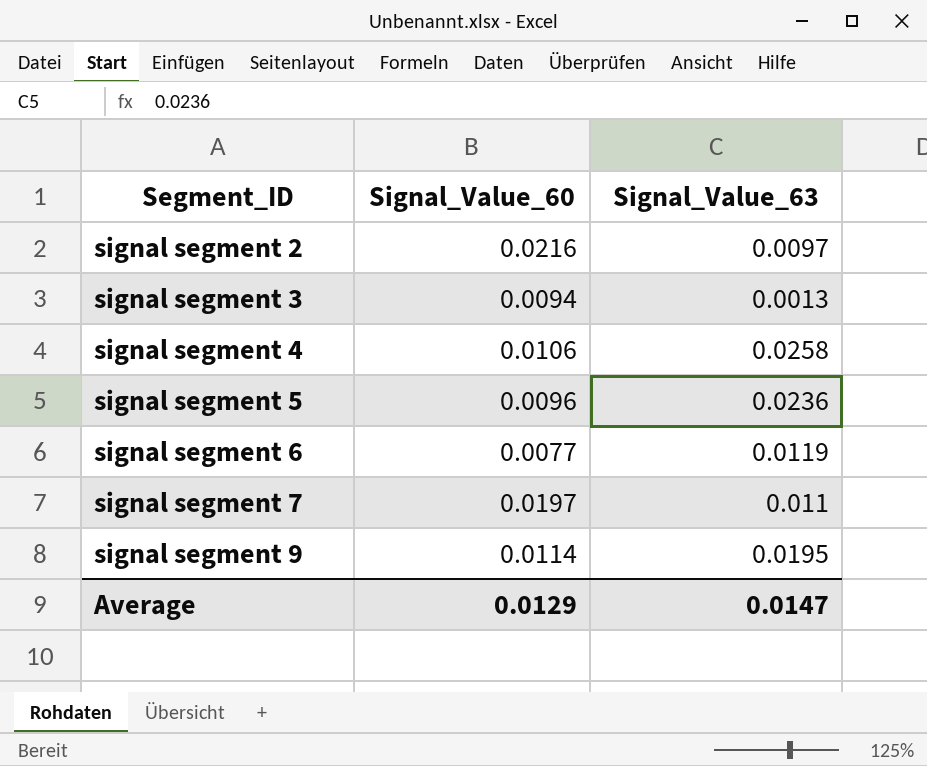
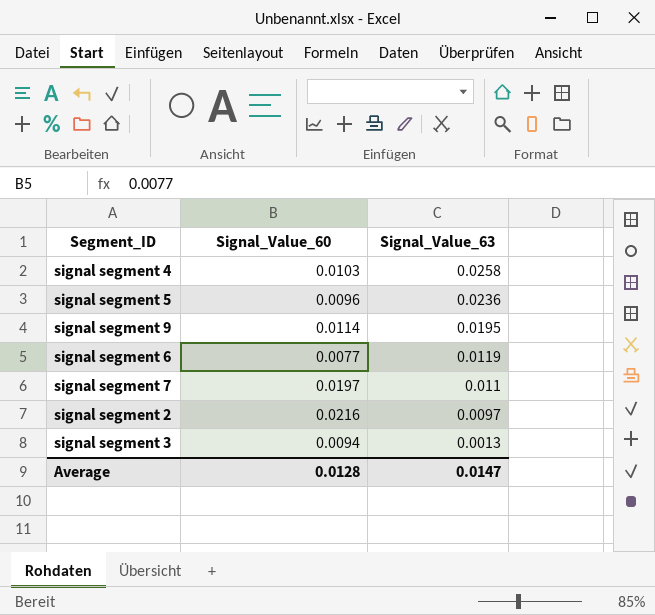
row order: Segment_ID ascending -> Signal_Value_63 descending
signal segment 4 | Signal_Value_60: 0.0106 -> 0.0103
Average | Signal_Value_60: 0.0129 -> 0.0128

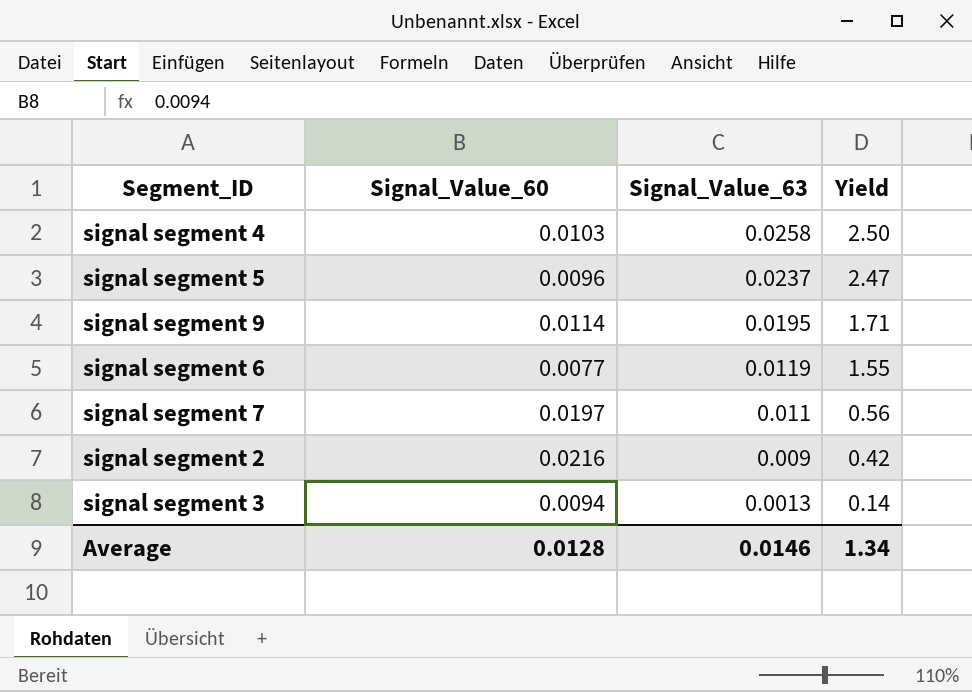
column Yield | formula: none -> [Signal_Value_63] / [Signal_Value_60]
signal segment 5 | Signal_Value_63: 0.0236 -> 0.0237
signal segment 2 | Signal_Value_63: 0.0097 -> 0.009
Average | Signal_Value_63: 0.0147 -> 0.0146

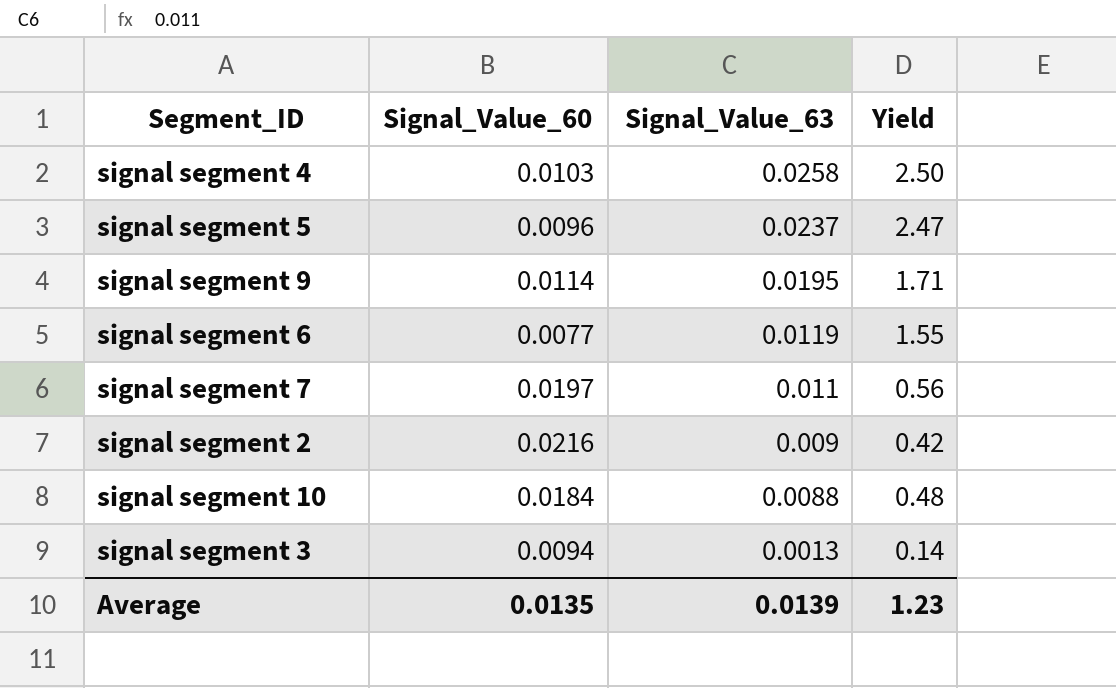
row signal segment 10: none -> 0.0184 | 0.0088 | 0.48
Average | Signal_Value_60: 0.0128 -> 0.0135
Average | Signal_Value_63: 0.0146 -> 0.0139
Average | Yield: 1.34 -> 1.23

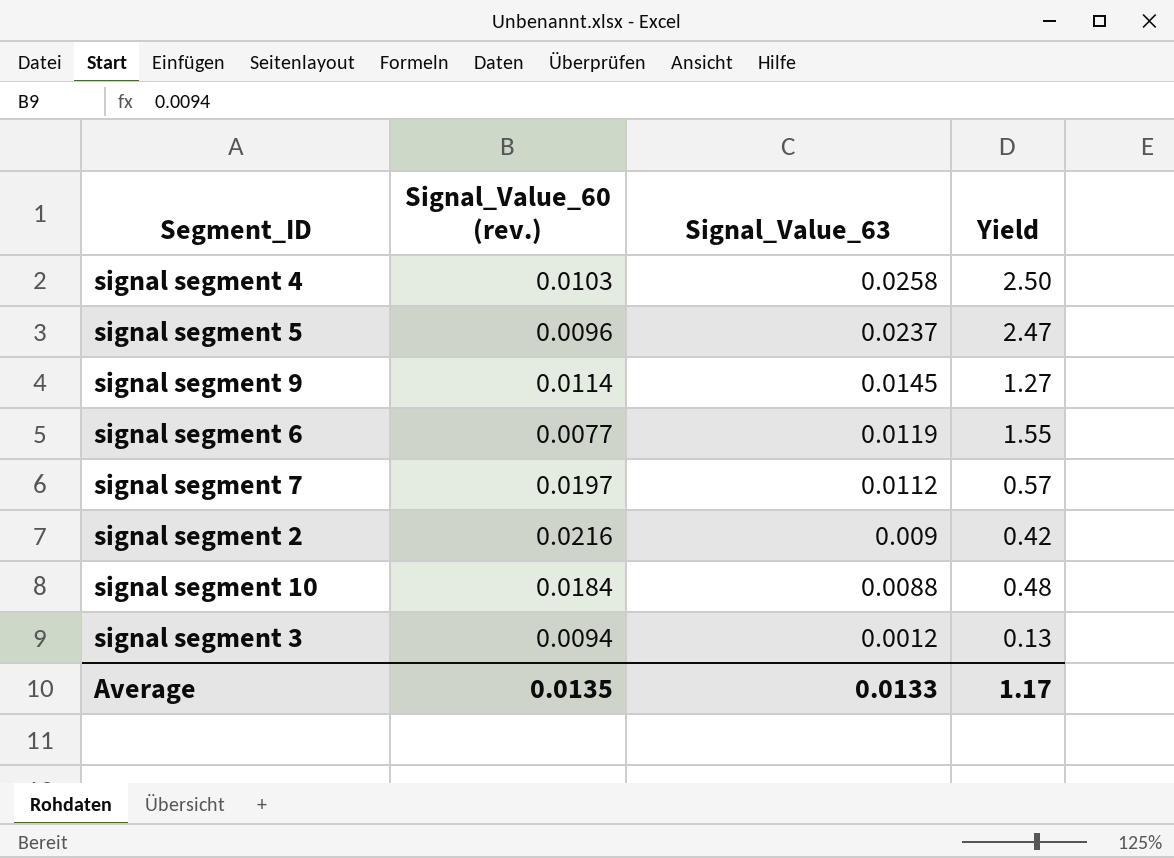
column name: Signal_Value_60 -> Signal_Value_60 (rev.)
signal segment 9 | Signal_Value_63: 0.0195 -> 0.0145
signal segment 9 | Yield: 1.71 -> 1.27
signal segment 7 | Signal_Value_63: 0.011 -> 0.0112
signal segment 7 | Yield: 0.56 -> 0.57
signal segment 3 | Signal_Value_63: 0.0013 -> 0.0012
signal segment 3 | Yield: 0.14 -> 0.13
Average | Signal_Value_63: 0.0139 -> 0.0133
Average | Yield: 1.23 -> 1.17

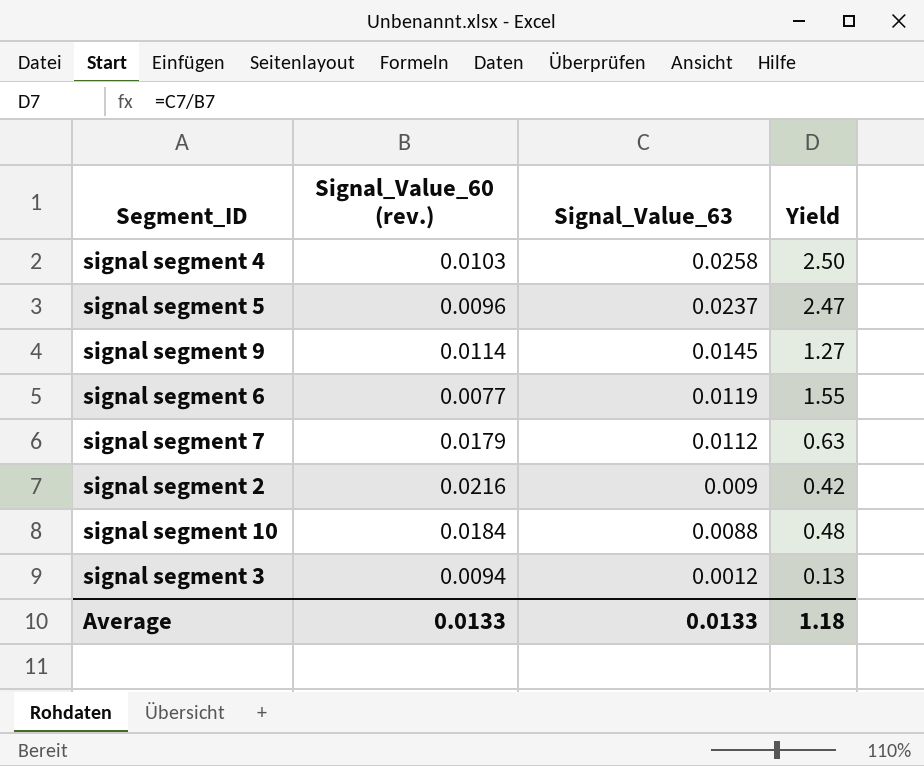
signal segment 7 | Signal_Value_60 (rev.): 0.0197 -> 0.0179
signal segment 7 | Yield: 0.57 -> 0.63
Average | Signal_Value_60 (rev.): 0.0135 -> 0.0133
Average | Yield: 1.17 -> 1.18

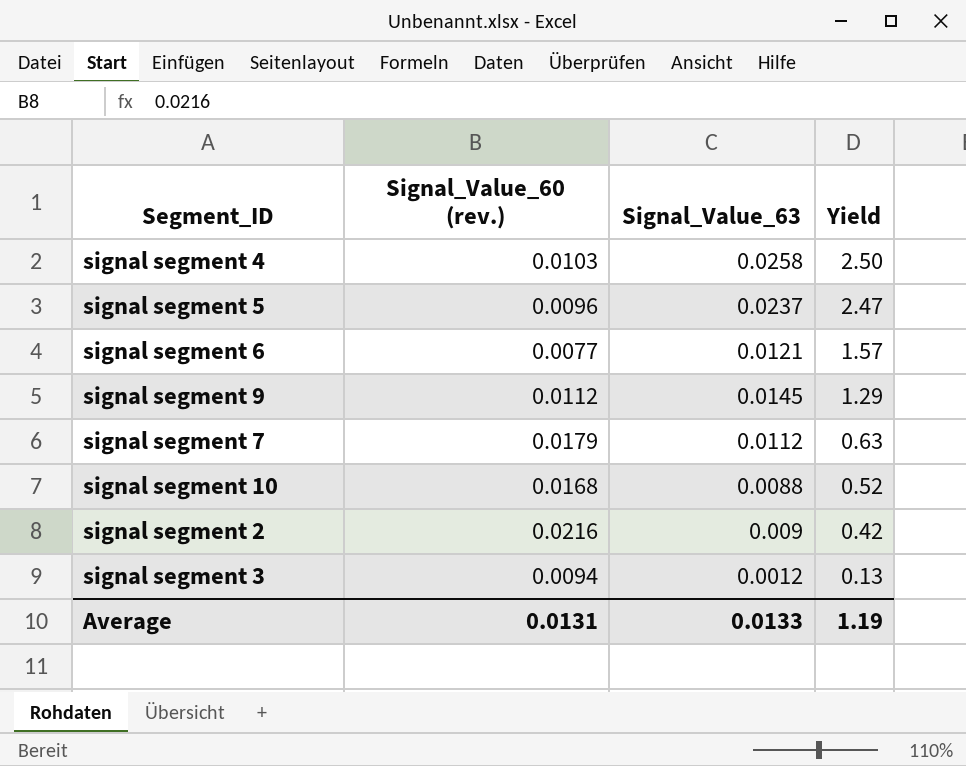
row order: Signal_Value_63 descending -> Yield descending
signal segment 6 | Signal_Value_63: 0.0119 -> 0.0121
signal segment 6 | Yield: 1.55 -> 1.57
signal segment 9 | Signal_Value_60 (rev.): 0.0114 -> 0.0112
signal segment 9 | Yield: 1.27 -> 1.29
signal segment 10 | Signal_Value_60 (rev.): 0.0184 -> 0.0168
signal segment 10 | Yield: 0.48 -> 0.52
Average | Signal_Value_60 (rev.): 0.0133 -> 0.0131
Average | Yield: 1.18 -> 1.19

